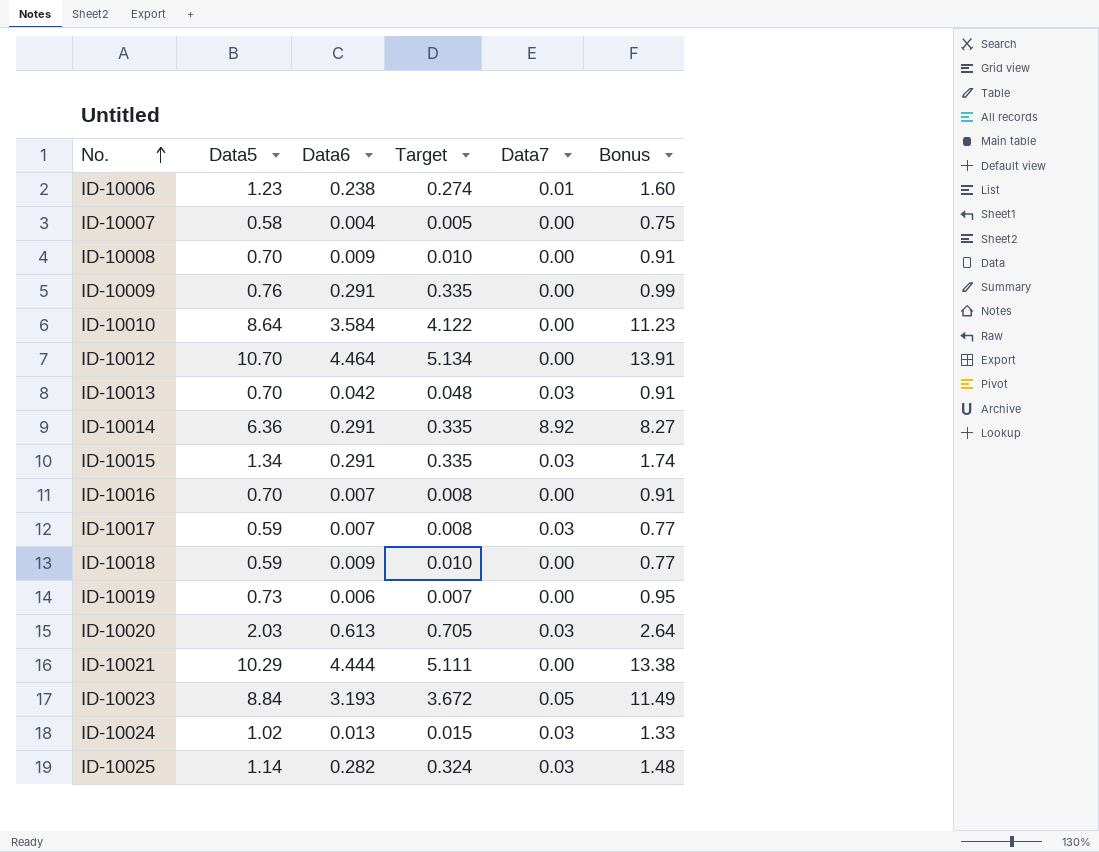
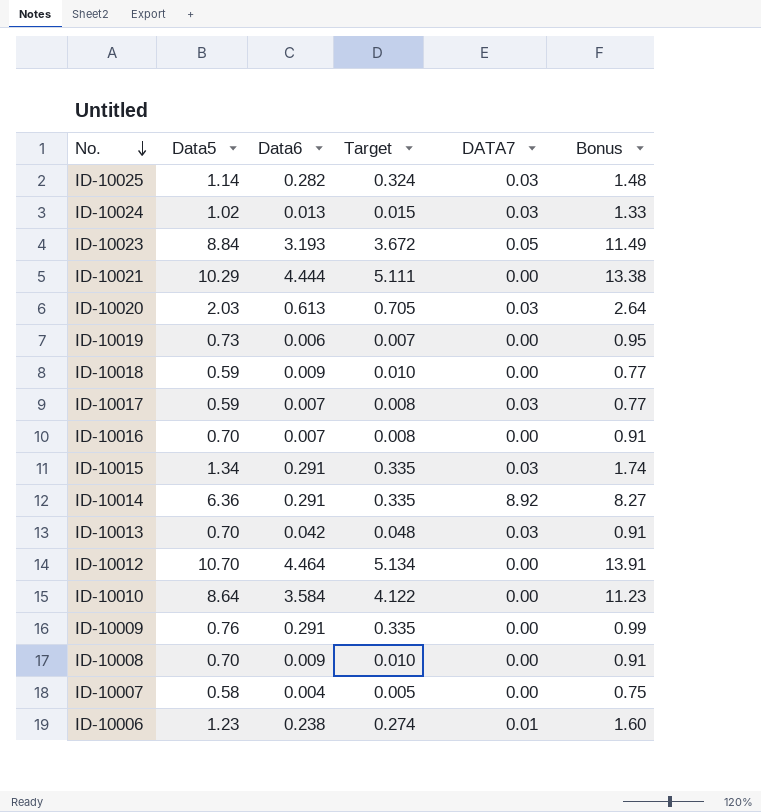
row order: No. ascending -> No. descending
column name: Data7 -> DATA7

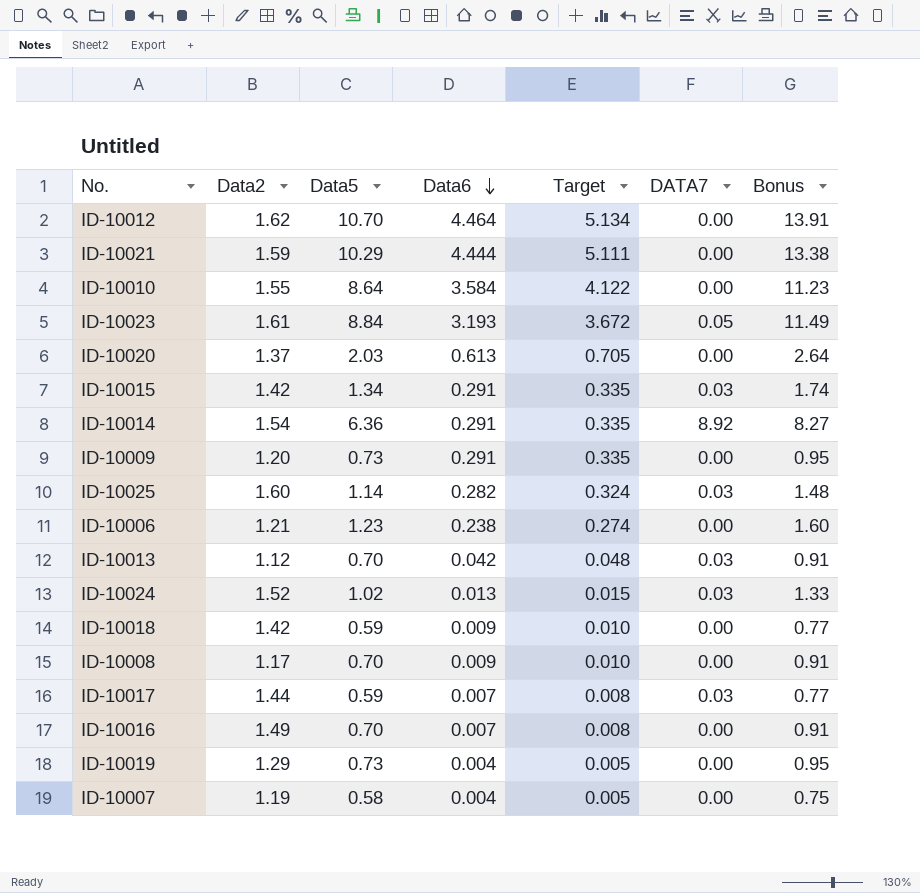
row order: No. descending -> Data6 descending
column Data2 | position: none -> 2
ID-10020 | DATA7: 0.03 -> 0.00
ID-10009 | Data5: 0.76 -> 0.73
ID-10009 | Bonus: 0.99 -> 0.95
ID-10006 | DATA7: 0.01 -> 0.00
ID-10019 | Data6: 0.006 -> 0.004
ID-10019 | Target: 0.007 -> 0.005

